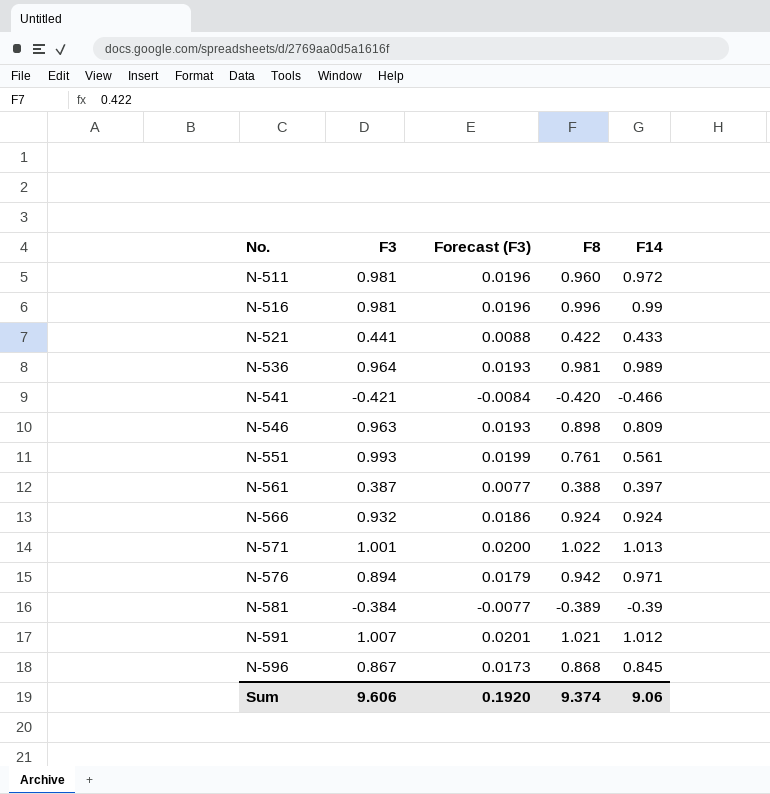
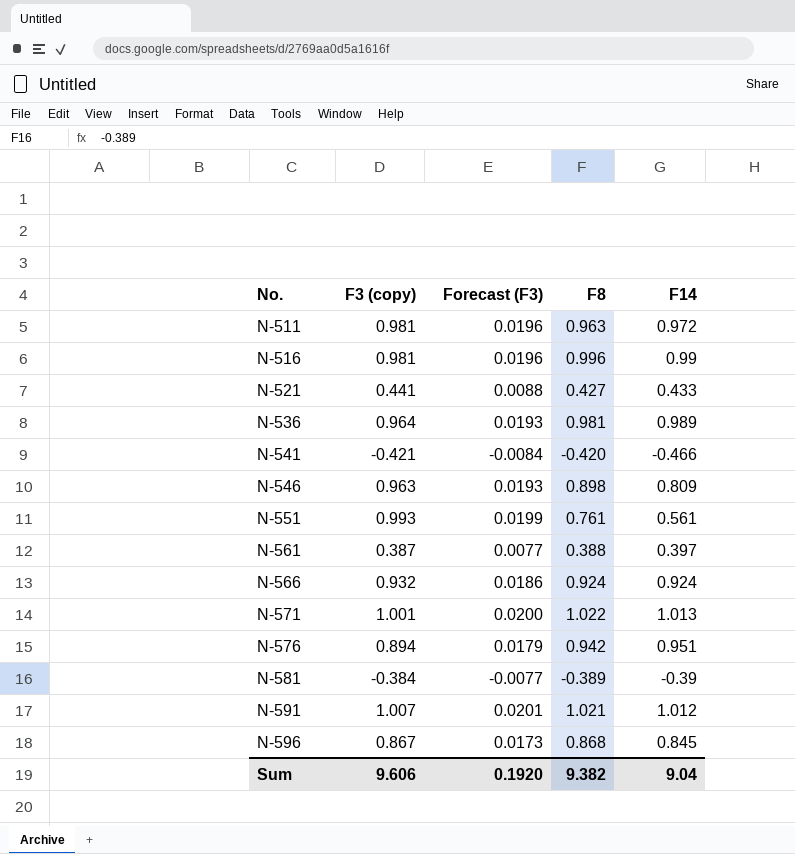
column name: F3 -> F3 (copy)
N-511 | F8: 0.960 -> 0.963
N-521 | F8: 0.422 -> 0.427
N-576 | F14: 0.971 -> 0.951
Sum | F8: 9.374 -> 9.382
Sum | F14: 9.06 -> 9.04

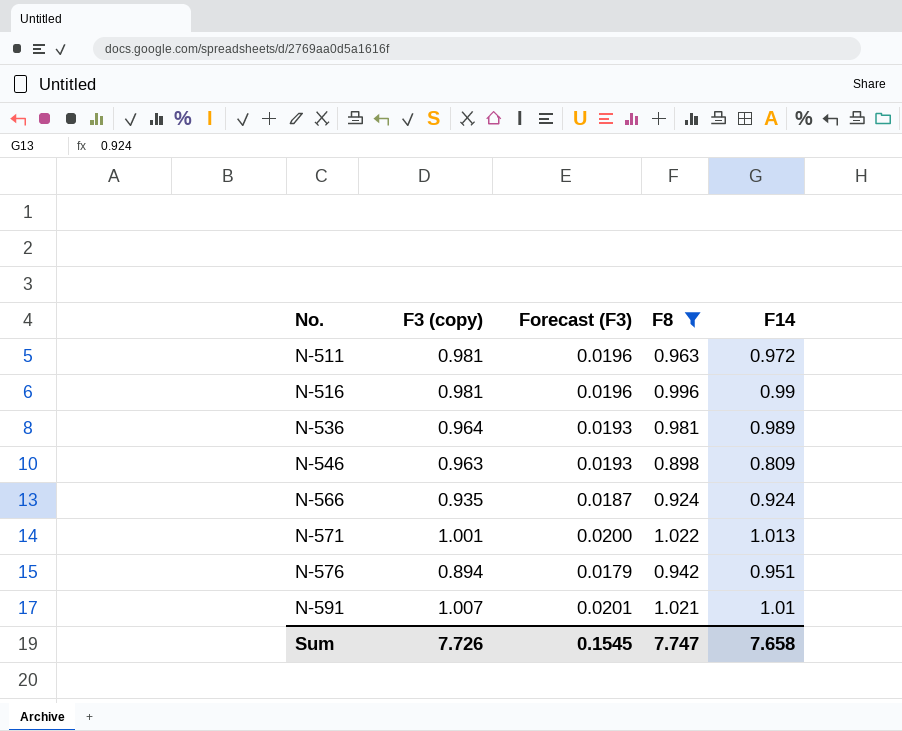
filter: none -> F8 >= 0.898
N-566 | F3 (copy): 0.932 -> 0.935
N-566 | Forecast (F3): 0.0186 -> 0.0187
N-591 | F14: 1.012 -> 1.01
Sum | F3 (copy): 9.606 -> 7.726
Sum | Forecast (F3): 0.1920 -> 0.1545
Sum | F8: 9.382 -> 7.747
Sum | F14: 9.04 -> 7.658

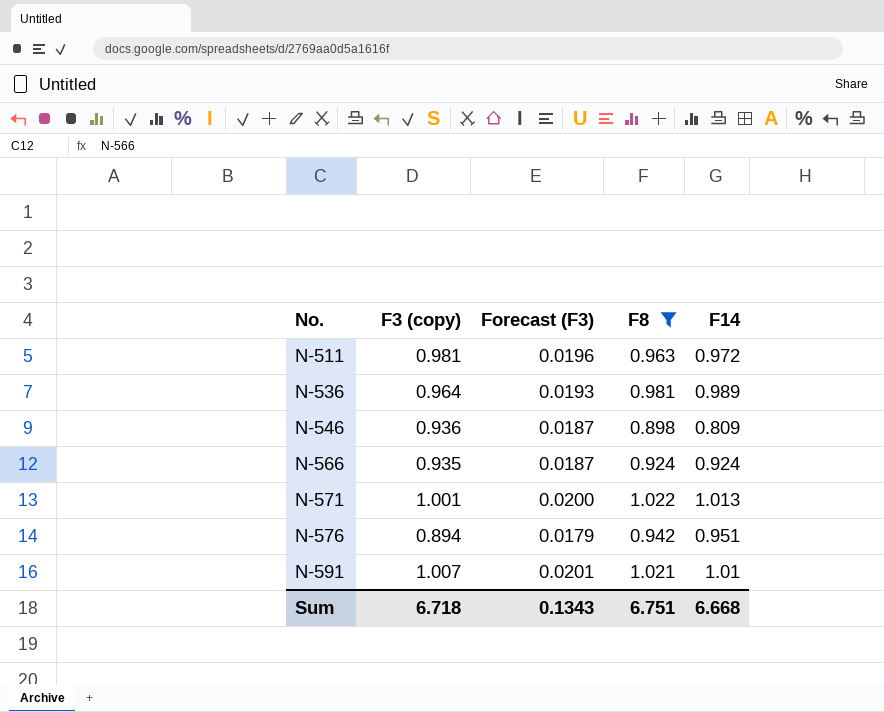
row N-516: 0.981 | 0.0196 | 0.996 | 0.99 -> none
N-546 | F3 (copy): 0.963 -> 0.936
N-546 | Forecast (F3): 0.0193 -> 0.0187
Sum | F3 (copy): 7.726 -> 6.718
Sum | Forecast (F3): 0.1545 -> 0.1343
Sum | F8: 7.747 -> 6.751
Sum | F14: 7.658 -> 6.668

